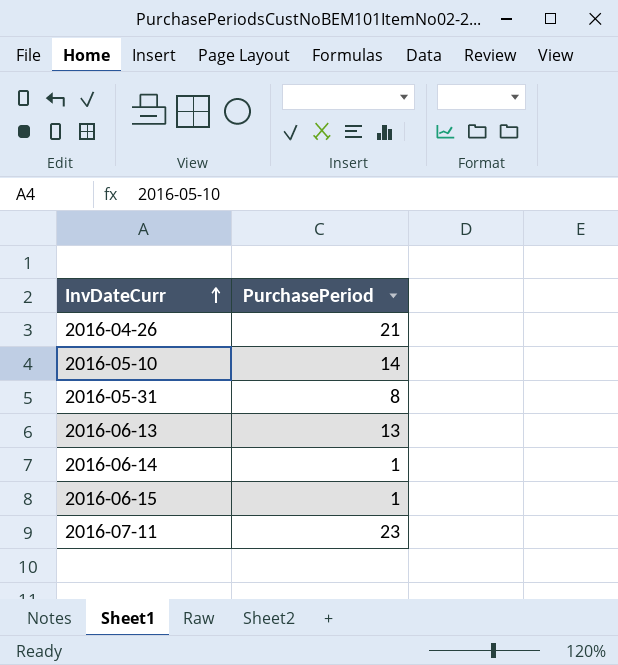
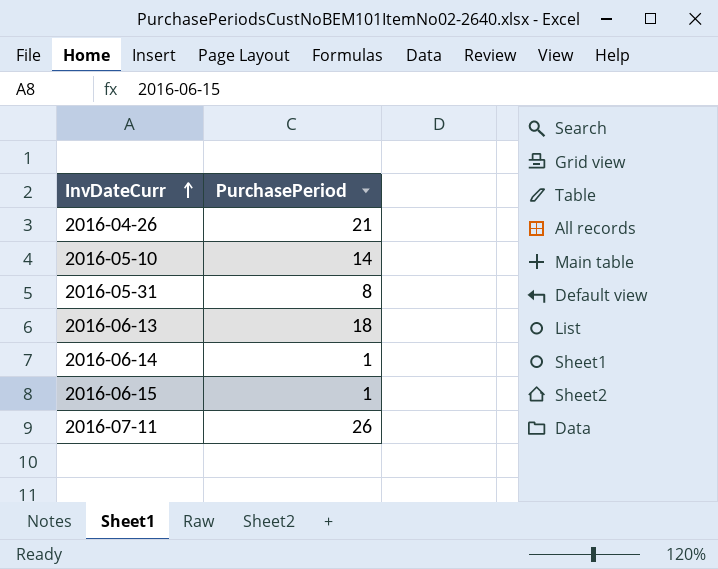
2016-06-13 | PurchasePeriod: 13 -> 18
2016-07-11 | PurchasePeriod: 23 -> 26

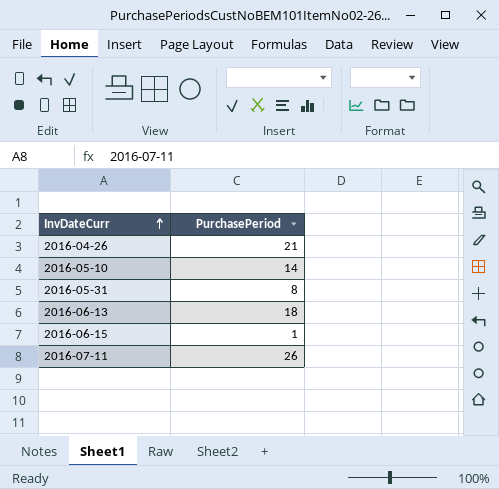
row 2016-06-14: 1 -> none

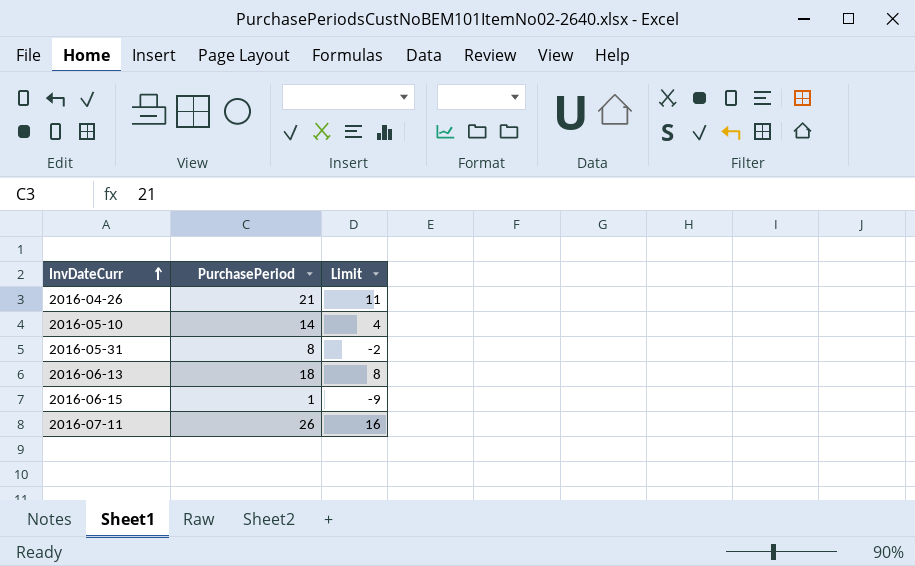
column Limit | formula: none -> [PurchasePeriod] - 10

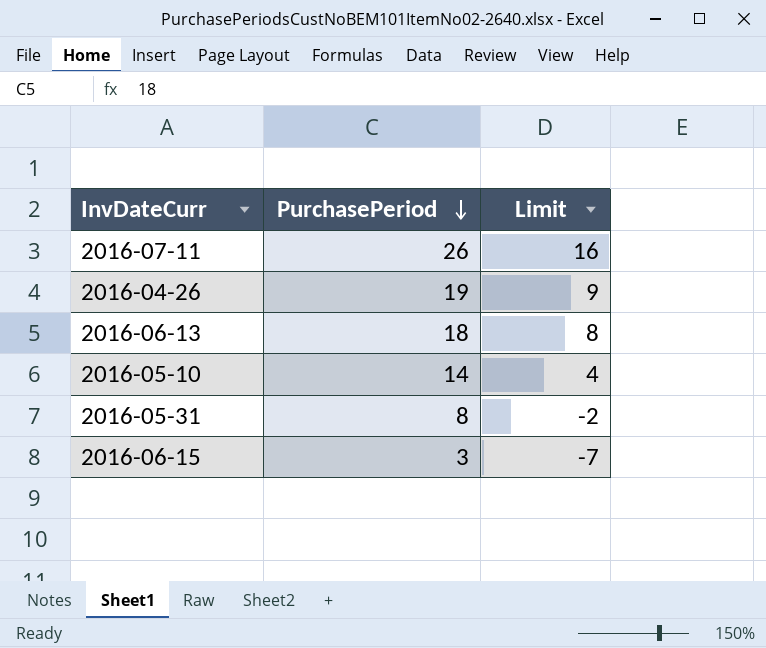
row order: InvDateCurr ascending -> PurchasePeriod descending
2016-04-26 | PurchasePeriod: 21 -> 19
2016-04-26 | Limit: 11 -> 9
2016-06-15 | PurchasePeriod: 1 -> 3
2016-06-15 | Limit: -9 -> -7

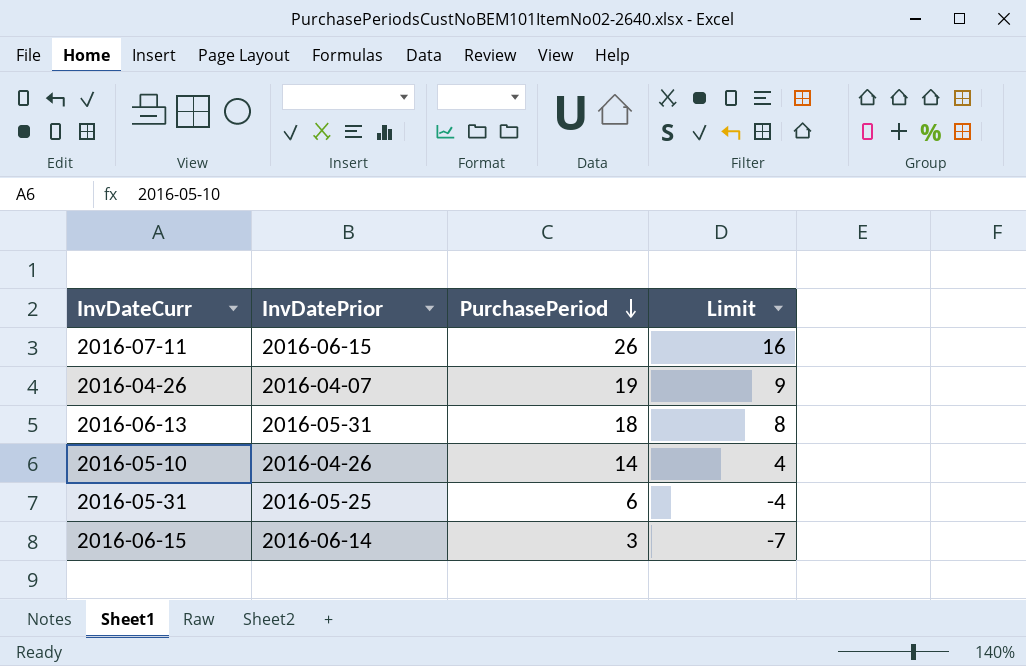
column InvDatePrior | position: none -> 2
2016-05-31 | PurchasePeriod: 8 -> 6
2016-05-31 | Limit: -2 -> -4

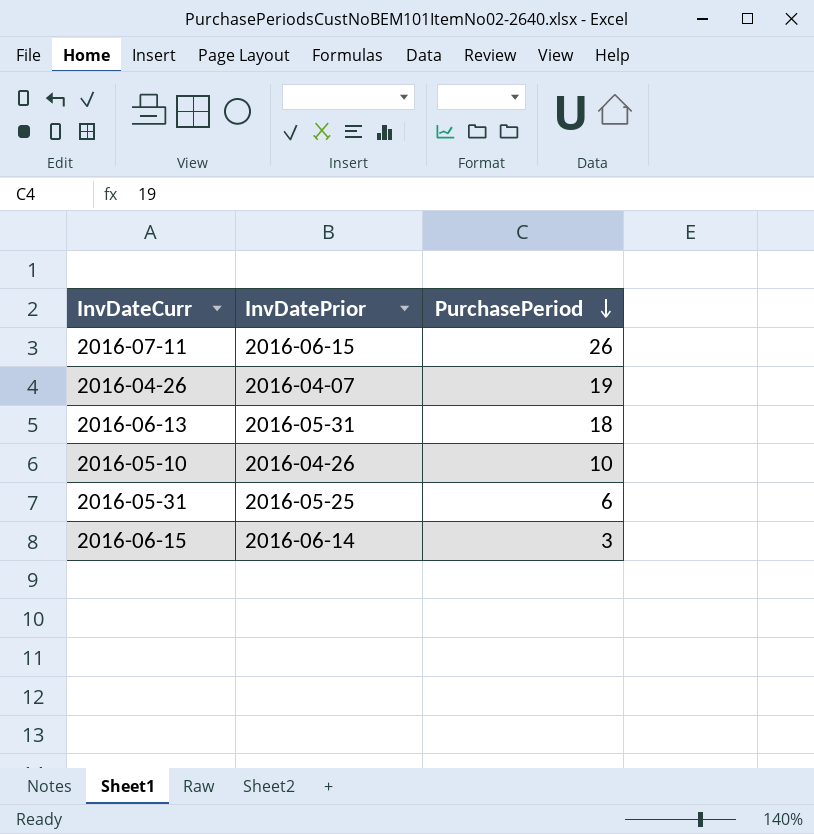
column Limit | formula: [PurchasePeriod] - 10 -> none
2016-05-10 | PurchasePeriod: 14 -> 10

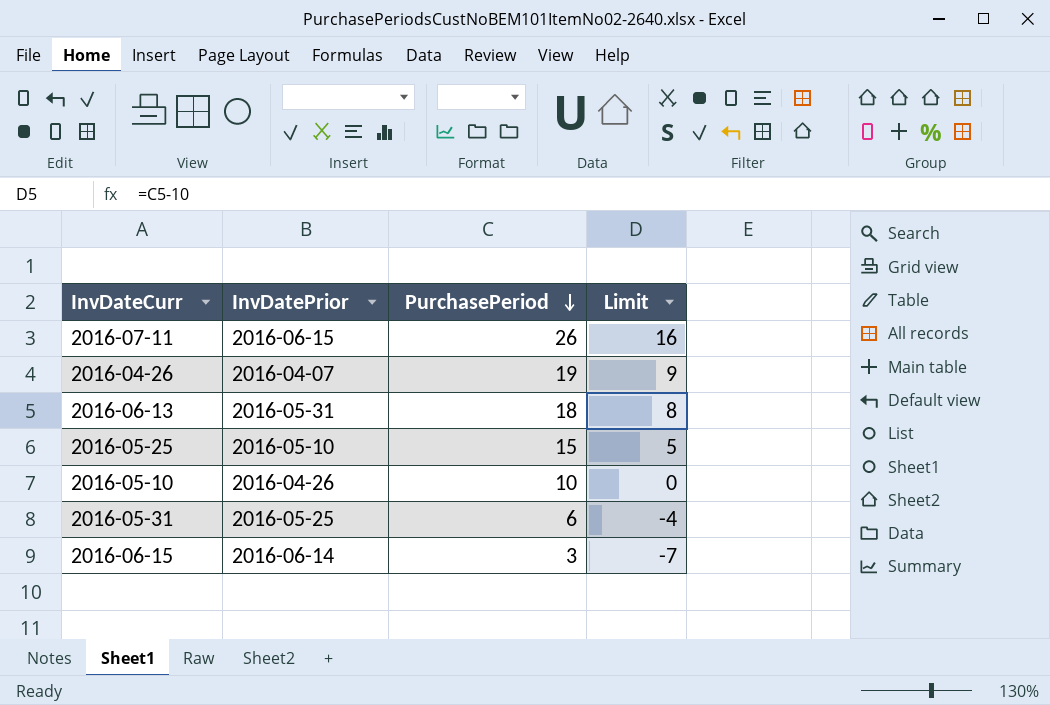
column Limit | formula: none -> [PurchasePeriod] - 10
row 2016-05-25: none -> 2016-05-10 | 15 | 5

